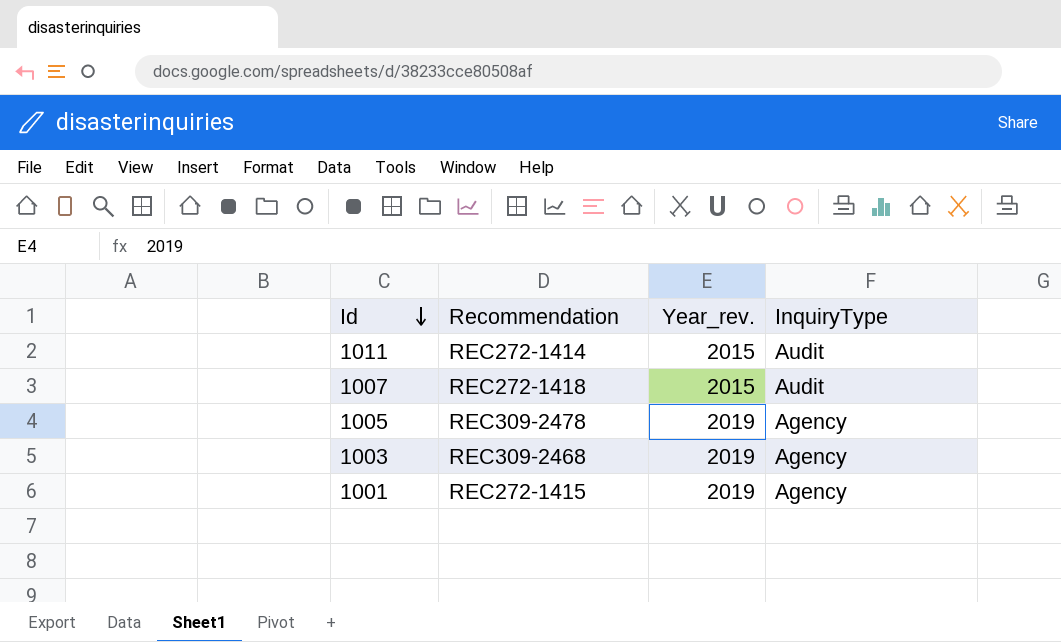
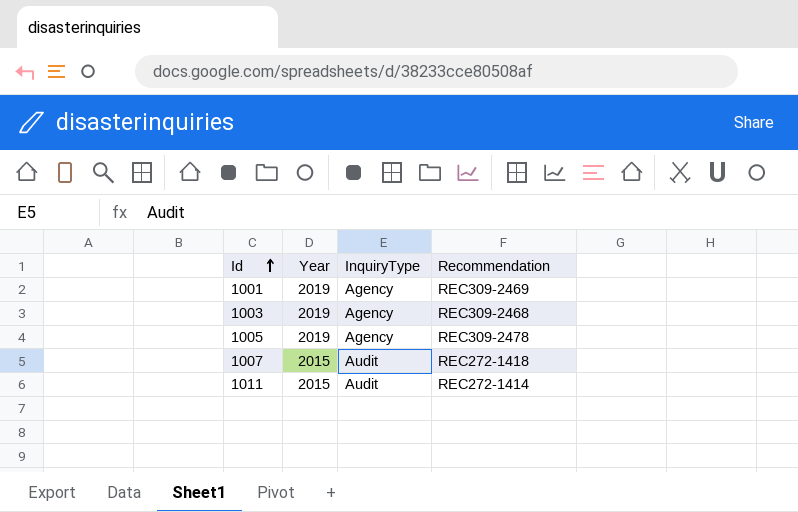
row order: Id descending -> Id ascending
column name: Year_rev. -> Year
column Recommendation | position: 2 -> 4
1001 | Recommendation: REC272-1415 -> REC309-2469

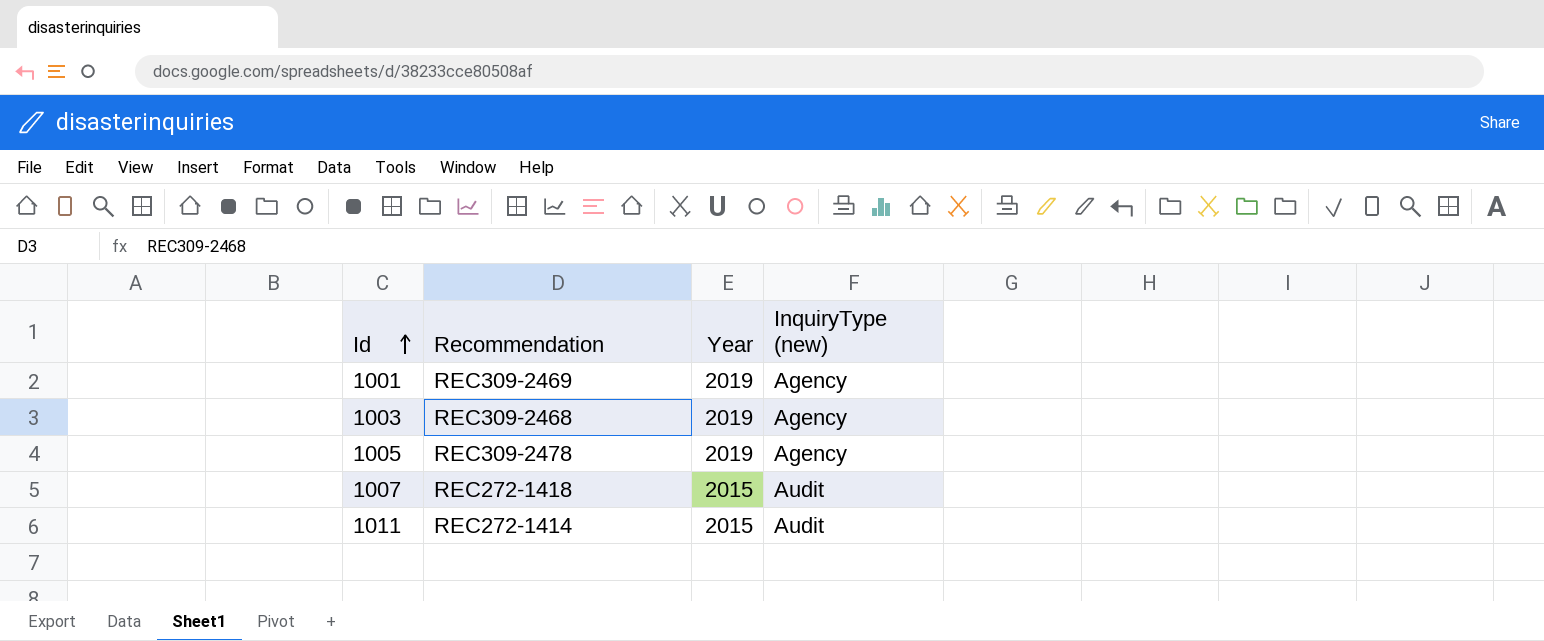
column Recommendation | position: 4 -> 2
column name: InquiryType -> InquiryType (new)

